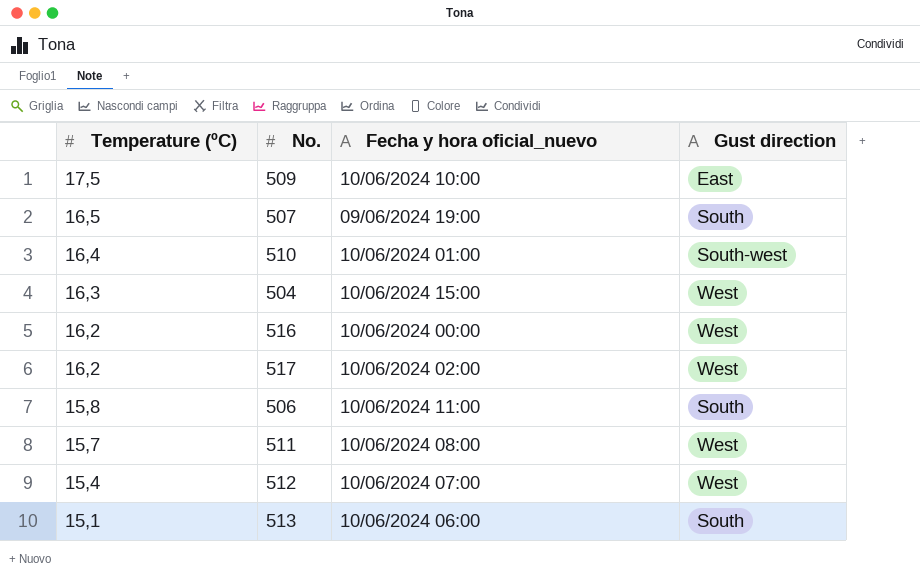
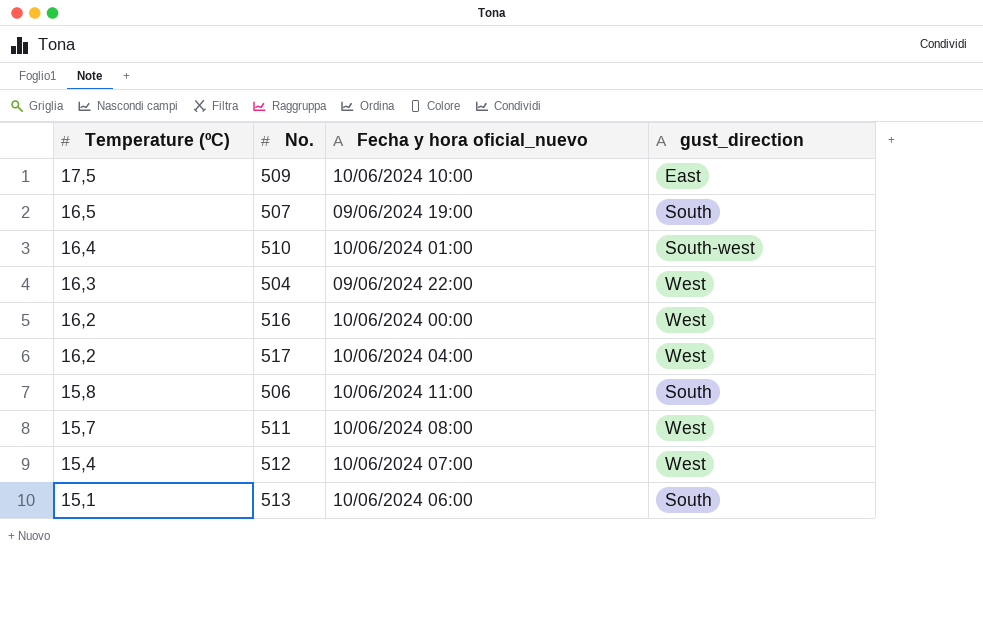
column name: Gust direction -> gust_direction
504 | Fecha y hora oficial_nuevo: 10/06/2024 15:00 -> 09/06/2024 22:00
517 | Fecha y hora oficial_nuevo: 10/06/2024 02:00 -> 10/06/2024 04:00

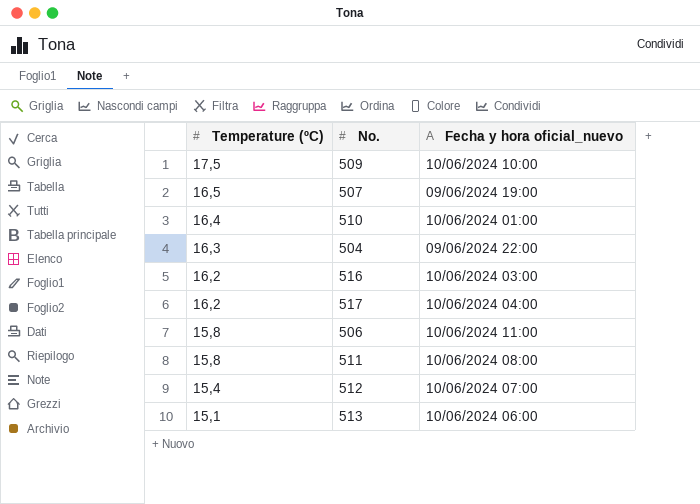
column gust_direction | position: 4 -> none
516 | Fecha y hora oficial_nuevo: 10/06/2024 00:00 -> 10/06/2024 03:00
511 | Temperature (ºC): 15,7 -> 15,8

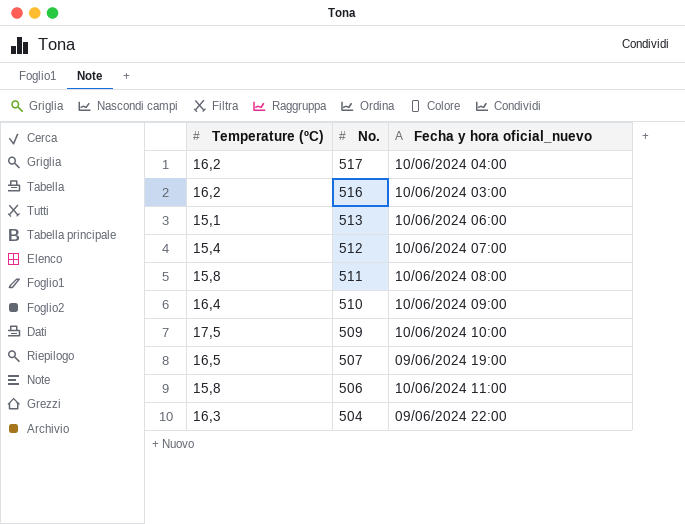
row order: Temperature (ºC) descending -> No. descending
510 | Fecha y hora oficial_nuevo: 10/06/2024 01:00 -> 10/06/2024 09:00

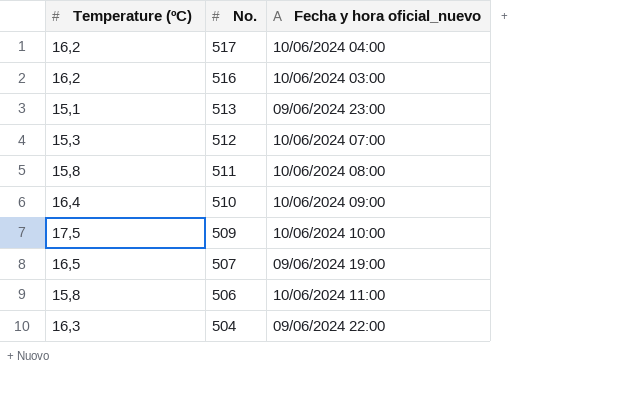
513 | Fecha y hora oficial_nuevo: 10/06/2024 06:00 -> 09/06/2024 23:00
512 | Temperature (ºC): 15,4 -> 15,3

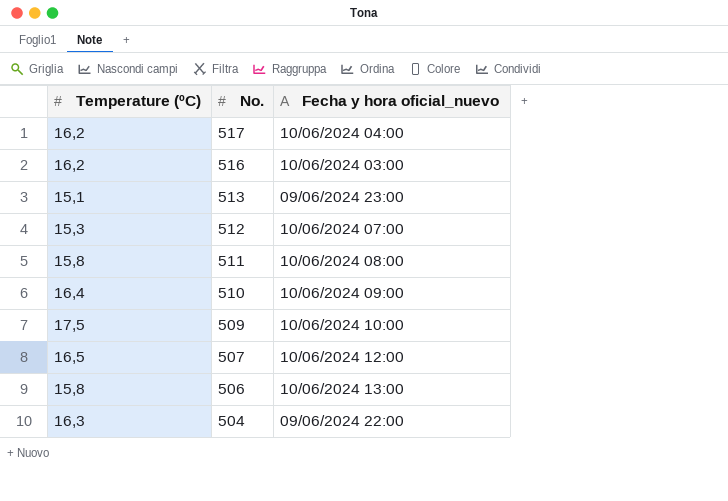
507 | Fecha y hora oficial_nuevo: 09/06/2024 19:00 -> 10/06/2024 12:00
506 | Fecha y hora oficial_nuevo: 10/06/2024 11:00 -> 10/06/2024 13:00

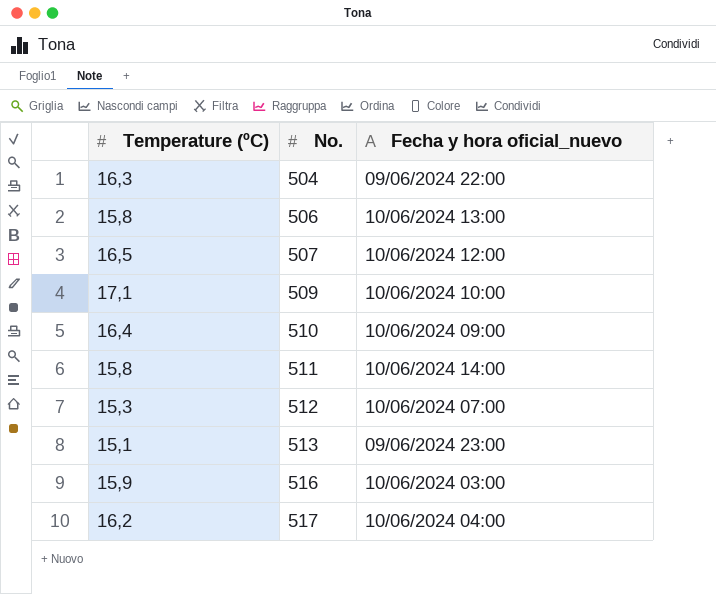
row order: No. descending -> No. ascending
509 | Temperature (ºC): 17,5 -> 17,1
511 | Fecha y hora oficial_nuevo: 10/06/2024 08:00 -> 10/06/2024 14:00
516 | Temperature (ºC): 16,2 -> 15,9

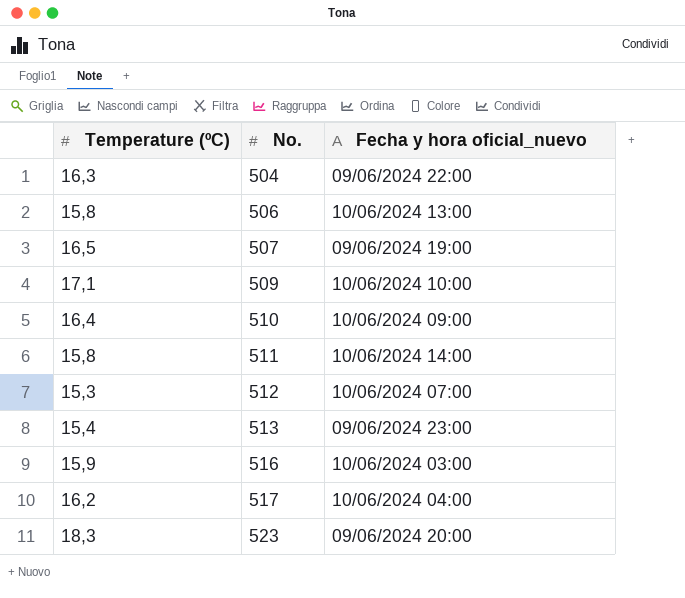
507 | Fecha y hora oficial_nuevo: 10/06/2024 12:00 -> 09/06/2024 19:00
513 | Temperature (ºC): 15,1 -> 15,4
row 523: none -> 18,3 | 09/06/2024 20:00

